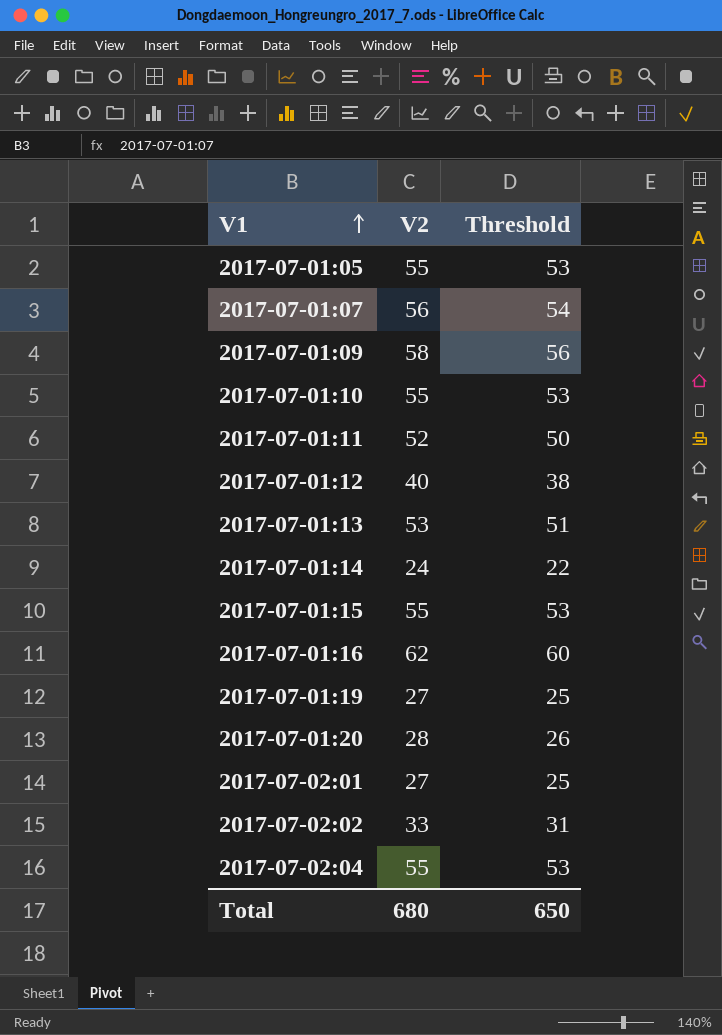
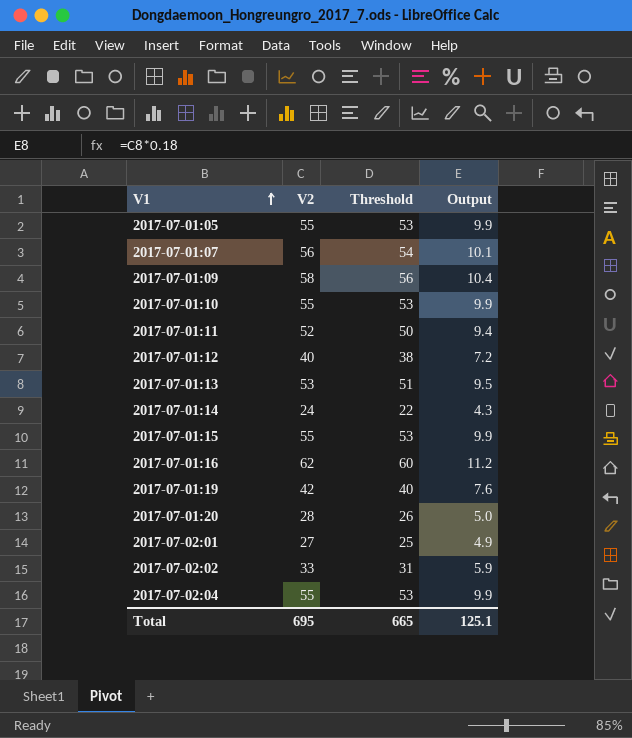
column Output | formula: none -> [V2] * 0.18
2017-07-01:19 | V2: 27 -> 42
2017-07-01:19 | Threshold: 25 -> 40
Total | V2: 680 -> 695
Total | Threshold: 650 -> 665

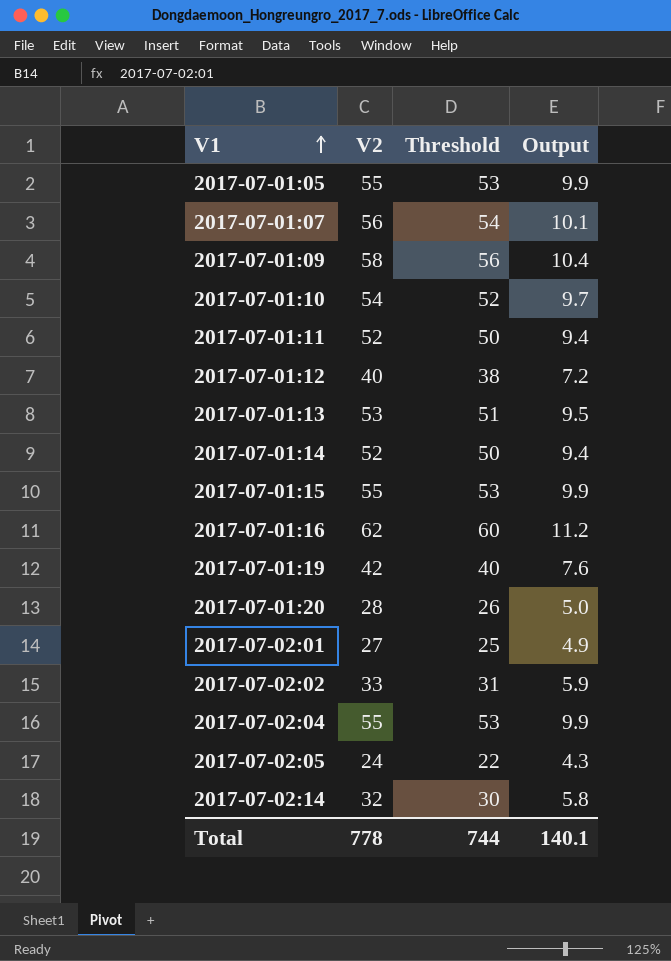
2017-07-01:10 | V2: 55 -> 54
2017-07-01:10 | Threshold: 53 -> 52
2017-07-01:10 | Output: 9.9 -> 9.7
2017-07-01:14 | V2: 24 -> 52
2017-07-01:14 | Threshold: 22 -> 50
2017-07-01:14 | Output: 4.3 -> 9.4
row 2017-07-02:05: none -> 24 | 22 | 4.3
row 2017-07-02:14: none -> 32 | 30 | 5.8
Total | V2: 695 -> 778
Total | Threshold: 665 -> 744
Total | Output: 125.1 -> 140.1

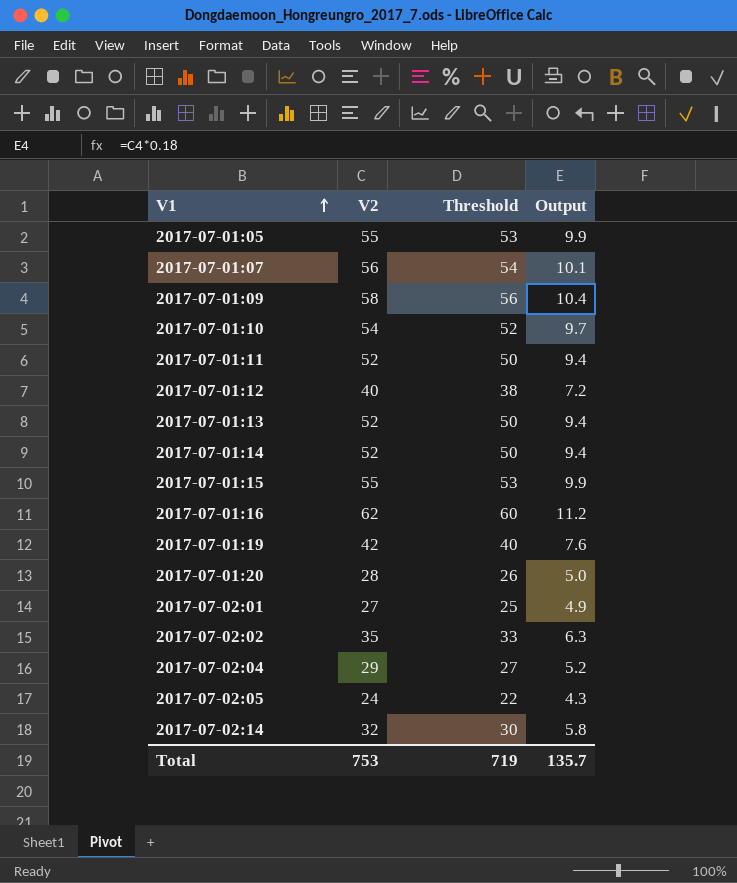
2017-07-01:13 | V2: 53 -> 52
2017-07-01:13 | Threshold: 51 -> 50
2017-07-01:13 | Output: 9.5 -> 9.4
2017-07-02:02 | V2: 33 -> 35
2017-07-02:02 | Threshold: 31 -> 33
2017-07-02:02 | Output: 5.9 -> 6.3
2017-07-02:04 | V2: 55 -> 29
2017-07-02:04 | Threshold: 53 -> 27
2017-07-02:04 | Output: 9.9 -> 5.2
Total | V2: 778 -> 753
Total | Threshold: 744 -> 719
Total | Output: 140.1 -> 135.7

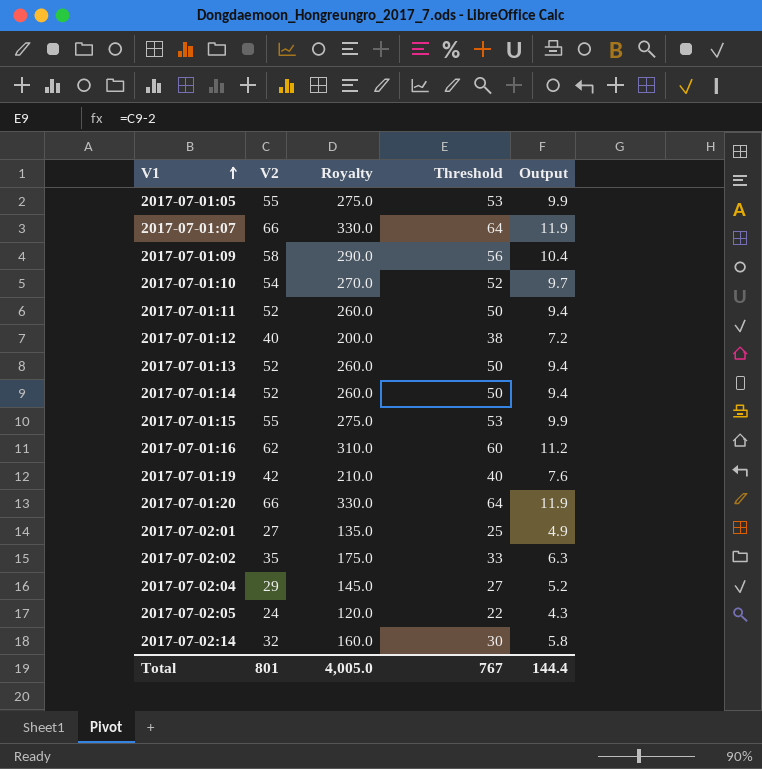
column Royalty | formula: none -> [V2] * 5
2017-07-01:07 | V2: 56 -> 66
2017-07-01:07 | Threshold: 54 -> 64
2017-07-01:07 | Output: 10.1 -> 11.9
2017-07-01:20 | V2: 28 -> 66
2017-07-01:20 | Threshold: 26 -> 64
2017-07-01:20 | Output: 5.0 -> 11.9
Total | V2: 753 -> 801
Total | Threshold: 719 -> 767
Total | Output: 135.7 -> 144.4

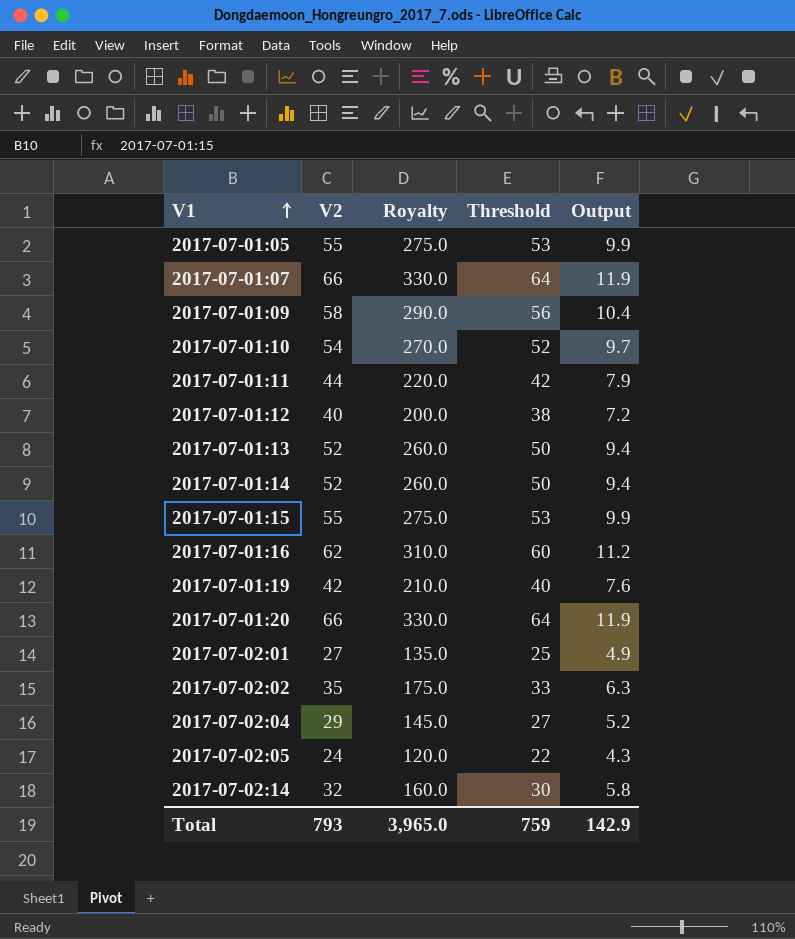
2017-07-01:11 | V2: 52 -> 44
2017-07-01:11 | Royalty: 260.0 -> 220.0
2017-07-01:11 | Threshold: 50 -> 42
2017-07-01:11 | Output: 9.4 -> 7.9
Total | V2: 801 -> 793
Total | Royalty: 4,005.0 -> 3,965.0
Total | Threshold: 767 -> 759
Total | Output: 144.4 -> 142.9

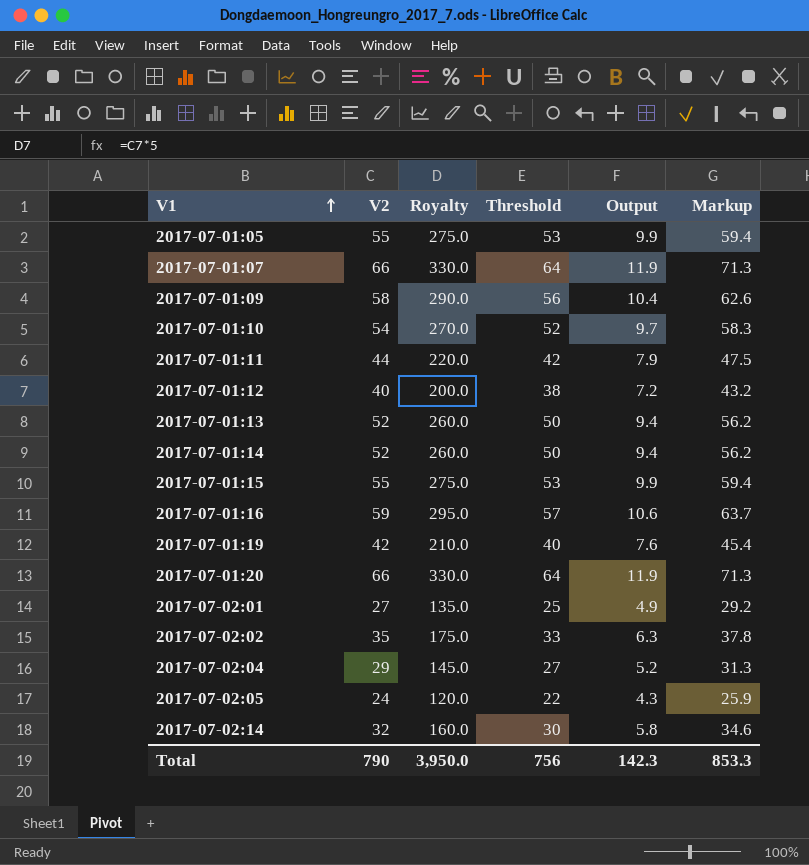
column Markup | formula: none -> [V2] * 1.08
2017-07-01:16 | V2: 62 -> 59
2017-07-01:16 | Royalty: 310.0 -> 295.0
2017-07-01:16 | Threshold: 60 -> 57
2017-07-01:16 | Output: 11.2 -> 10.6
Total | V2: 793 -> 790
Total | Royalty: 3,965.0 -> 3,950.0
Total | Threshold: 759 -> 756
Total | Output: 142.9 -> 142.3

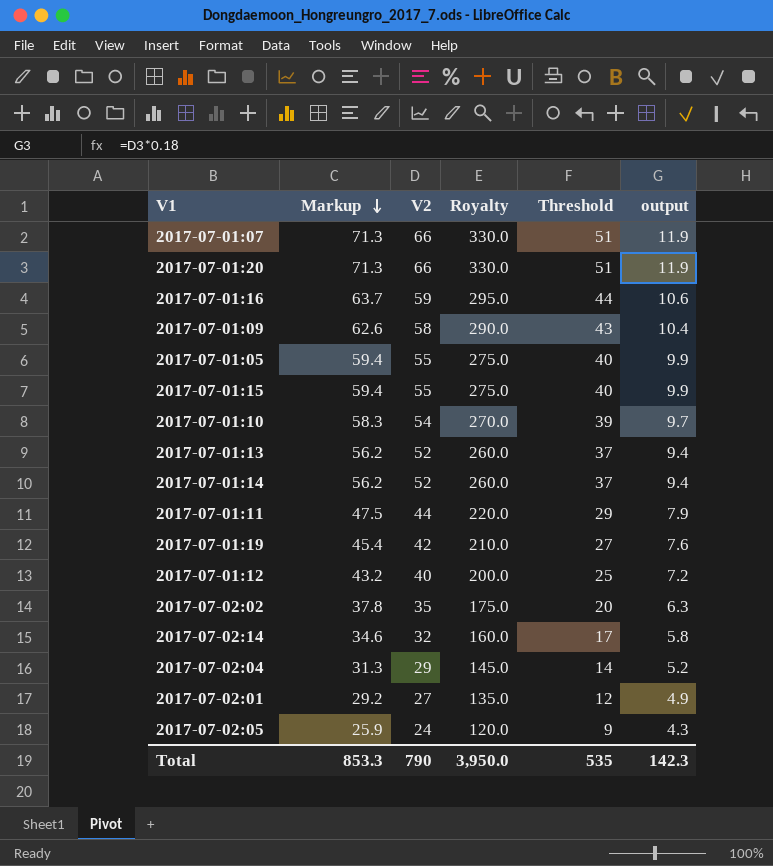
row order: V1 ascending -> Markup descending
column Markup | position: 6 -> 2
column Threshold | formula: [V2] - 2 -> [V2] - 15
column name: Output -> output
Total | Threshold: 756 -> 535

